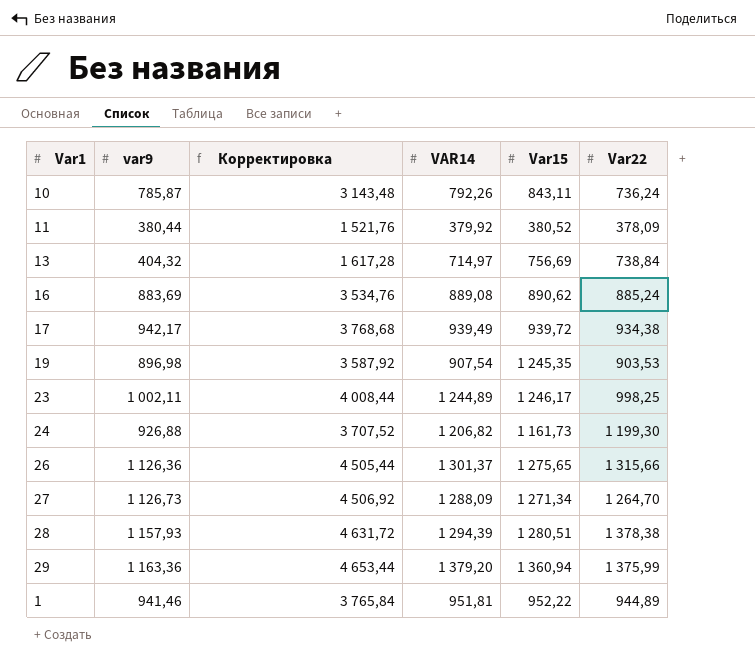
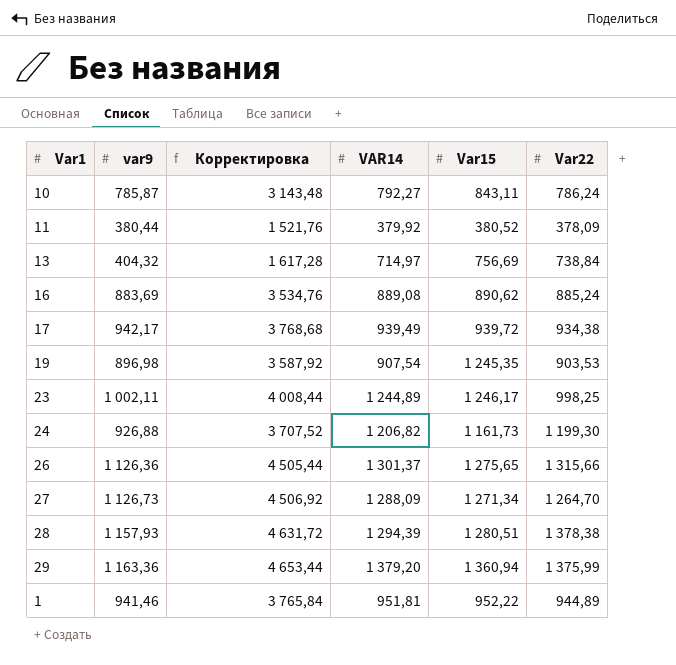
10 | VAR14: 792,26 -> 792,27
10 | Var22: 736,24 -> 786,24

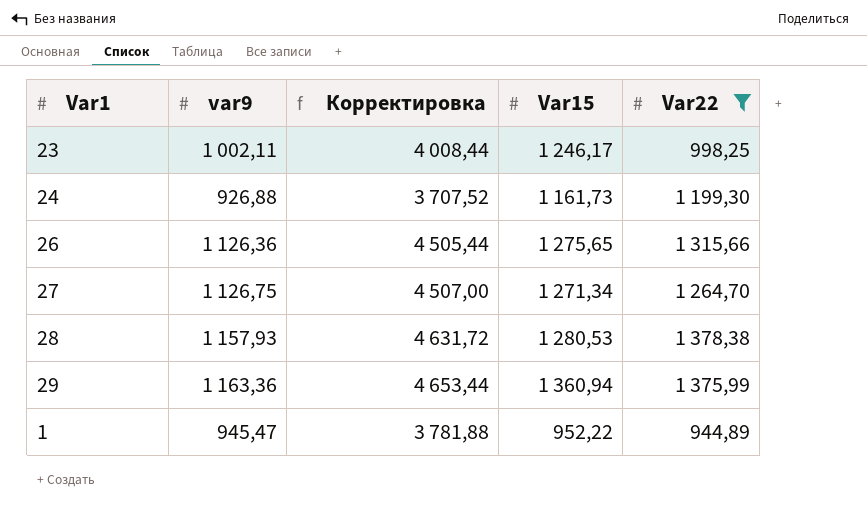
filter: none -> Var22 >= 944,89
column VAR14 | position: 4 -> none
27 | var9: 1 126,73 -> 1 126,75
27 | Корректировка: 4 506,92 -> 4 507,00
28 | Var15: 1 280,51 -> 1 280,53
1 | var9: 941,46 -> 945,47
1 | Корректировка: 3 765,84 -> 3 781,88

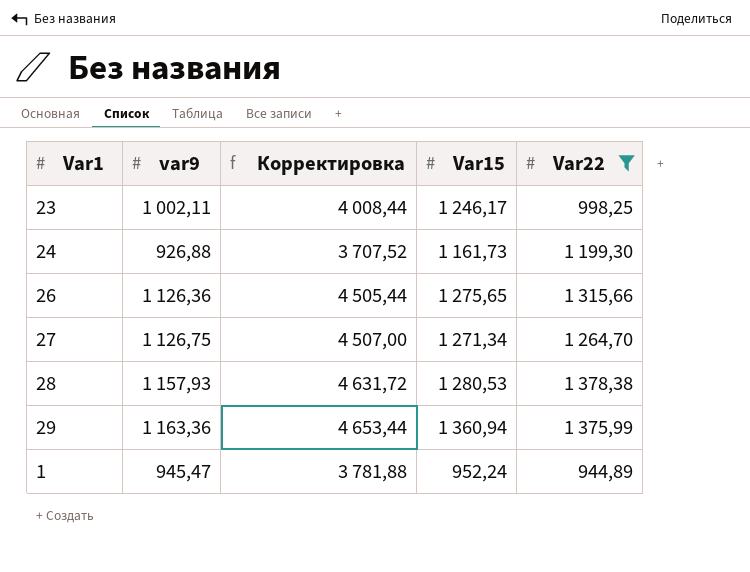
1 | Var15: 952,22 -> 952,24

